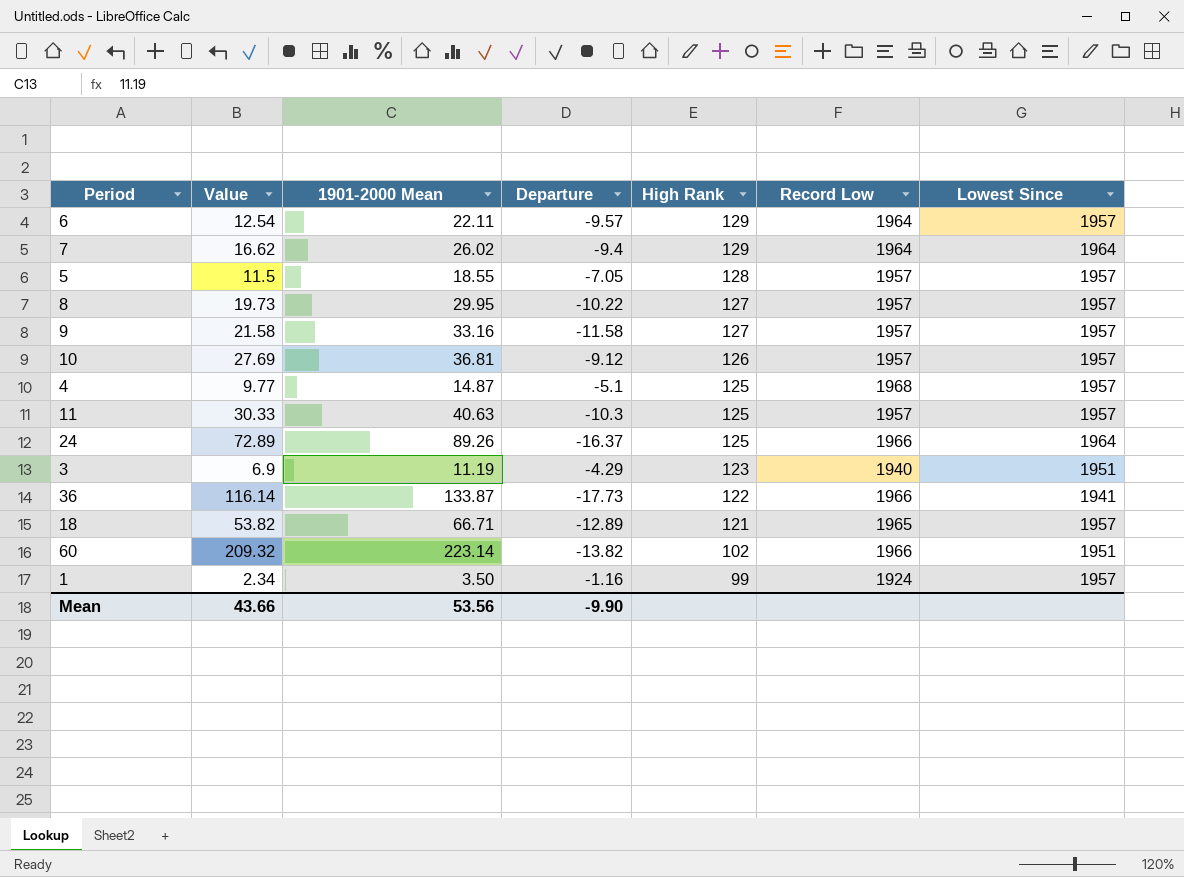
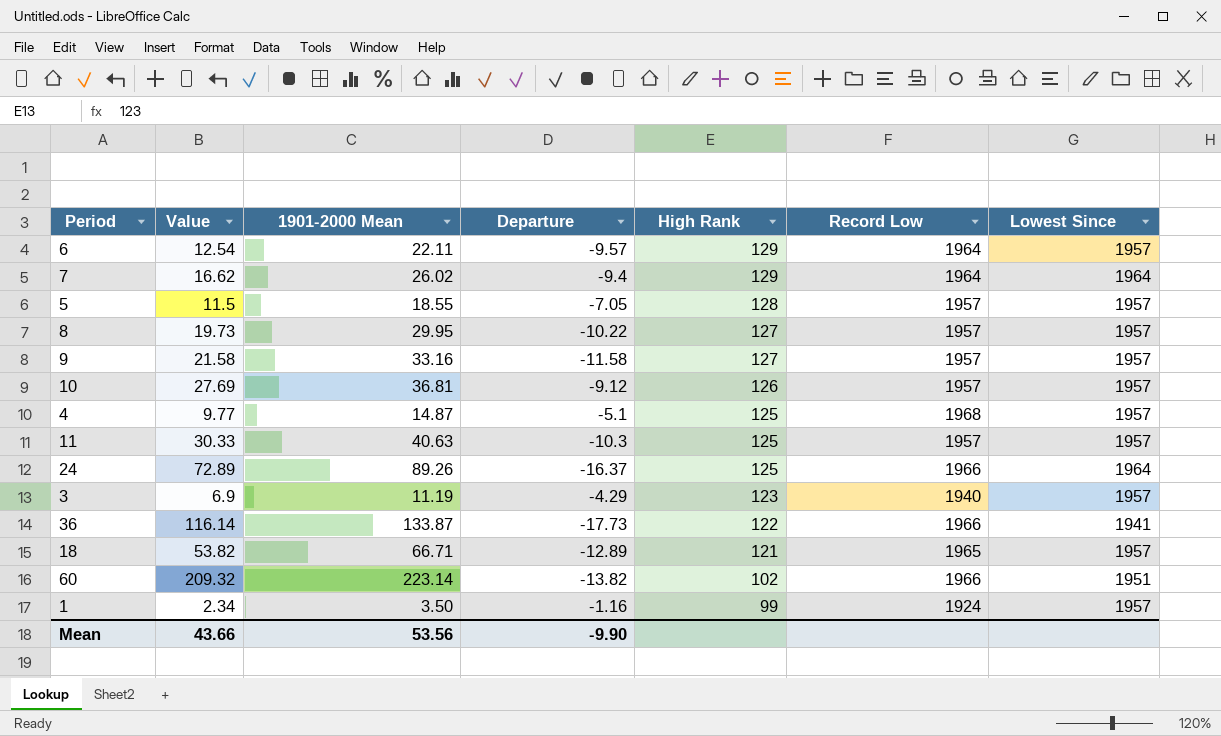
3 | Lowest Since: 1951 -> 1957

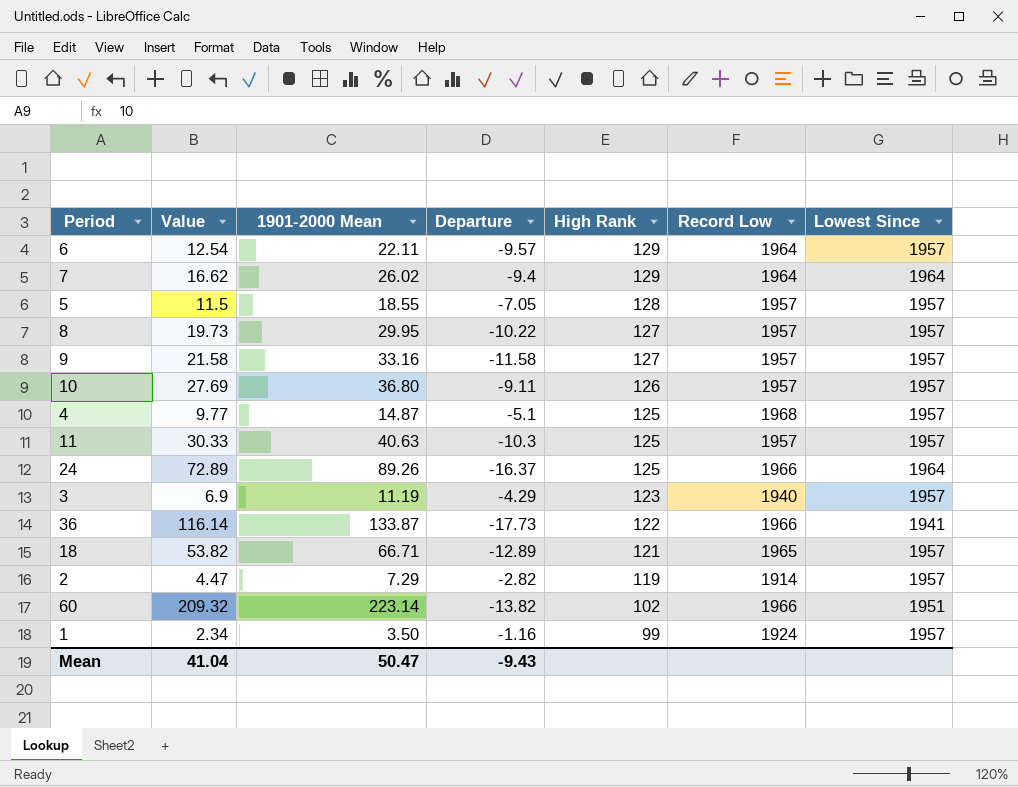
10 | 1901-2000 Mean: 36.81 -> 36.80
10 | Departure: -9.12 -> -9.11
row 2: none -> 4.47 | 7.29 | -2.82 | 119 | 1914 | 1957
Mean | Value: 43.66 -> 41.04
Mean | 1901-2000 Mean: 53.56 -> 50.47
Mean | Departure: -9.90 -> -9.43

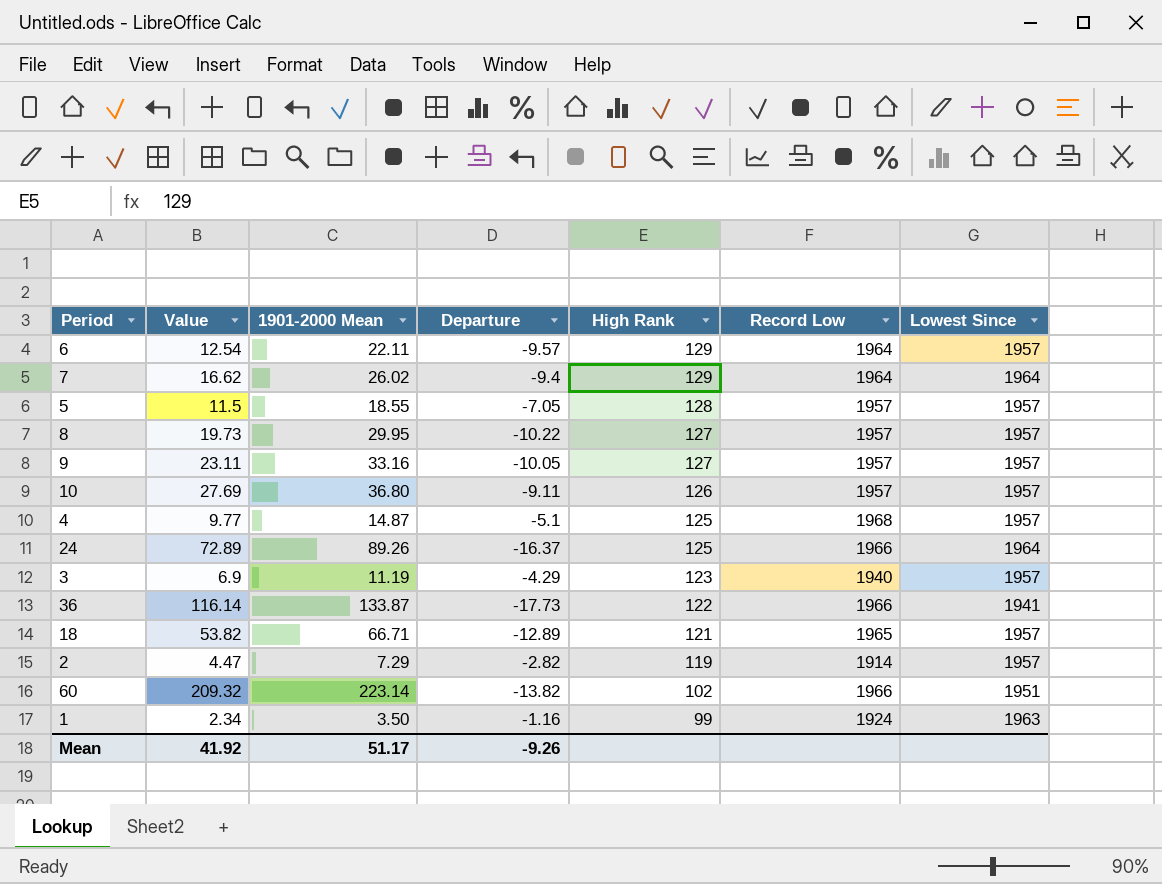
row 11: 30.33 | 40.63 | -10.3 | 125 | 1957 | 1957 -> none
9 | Value: 21.58 -> 23.11
9 | Departure: -11.58 -> -10.05
1 | Lowest Since: 1957 -> 1963
Mean | Value: 41.04 -> 41.92
Mean | 1901-2000 Mean: 50.47 -> 51.17
Mean | Departure: -9.43 -> -9.26

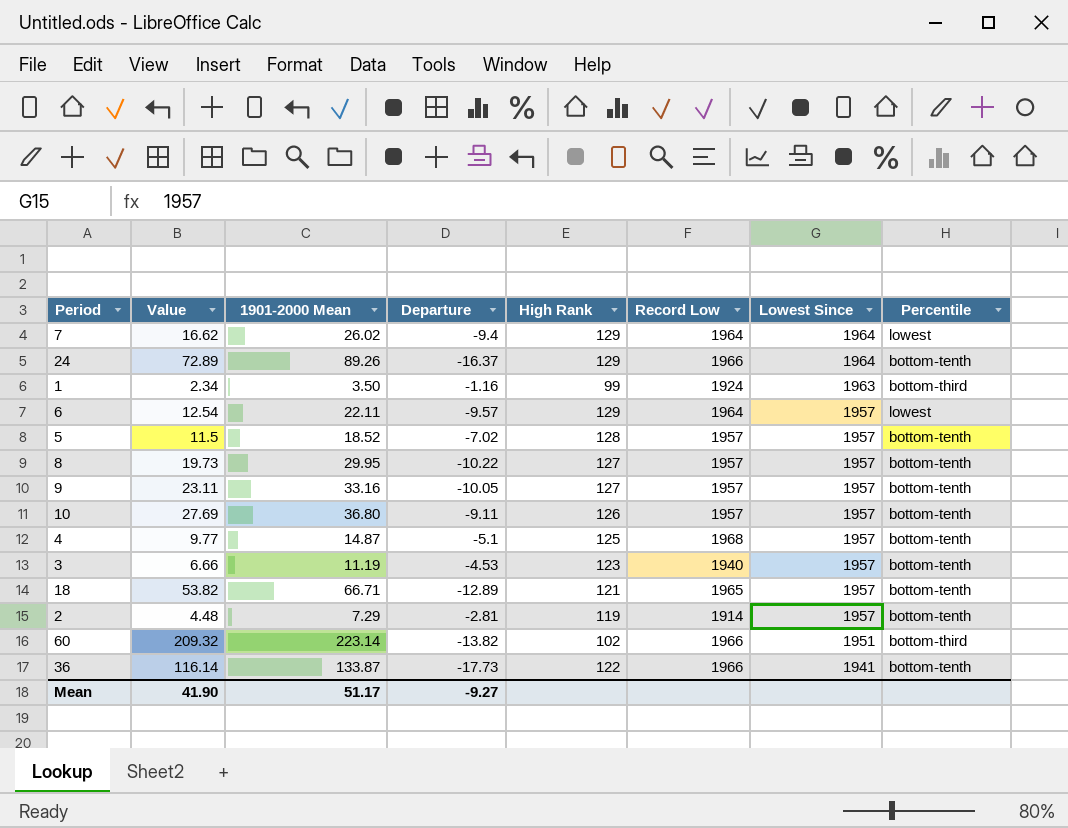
row order: High Rank descending -> Lowest Since descending
column Percentile | position: none -> 8
24 | High Rank: 125 -> 129
5 | 1901-2000 Mean: 18.55 -> 18.52
5 | Departure: -7.05 -> -7.02
3 | Value: 6.9 -> 6.66
3 | Departure: -4.29 -> -4.53
2 | Value: 4.47 -> 4.48
2 | Departure: -2.82 -> -2.81
Mean | Value: 41.92 -> 41.90
Mean | Departure: -9.26 -> -9.27

